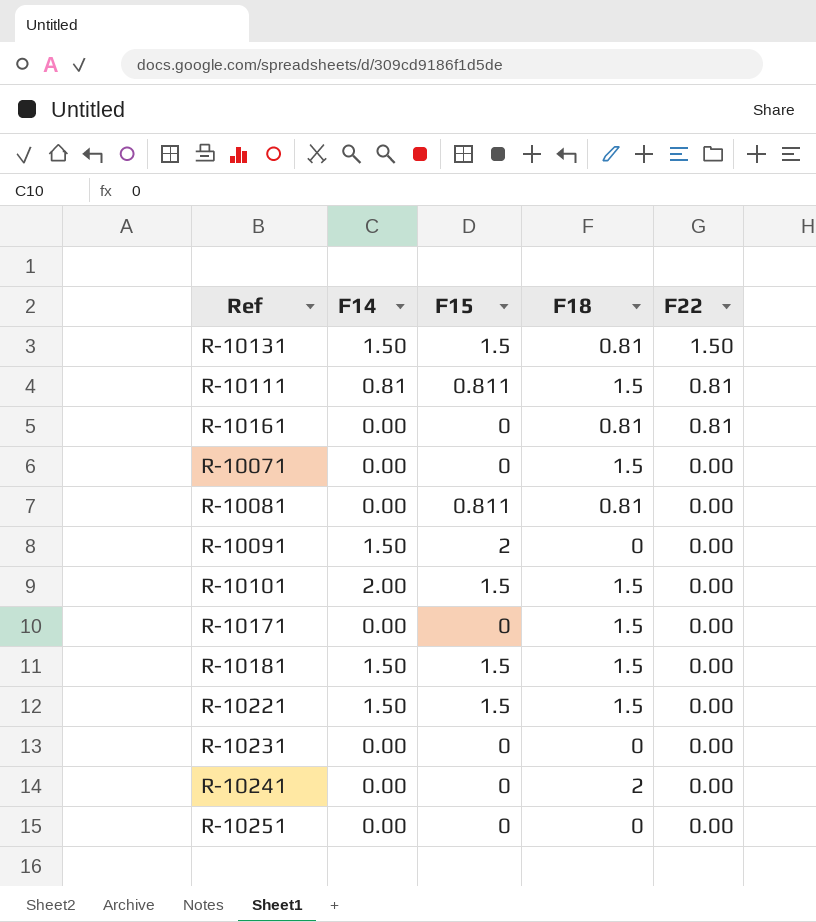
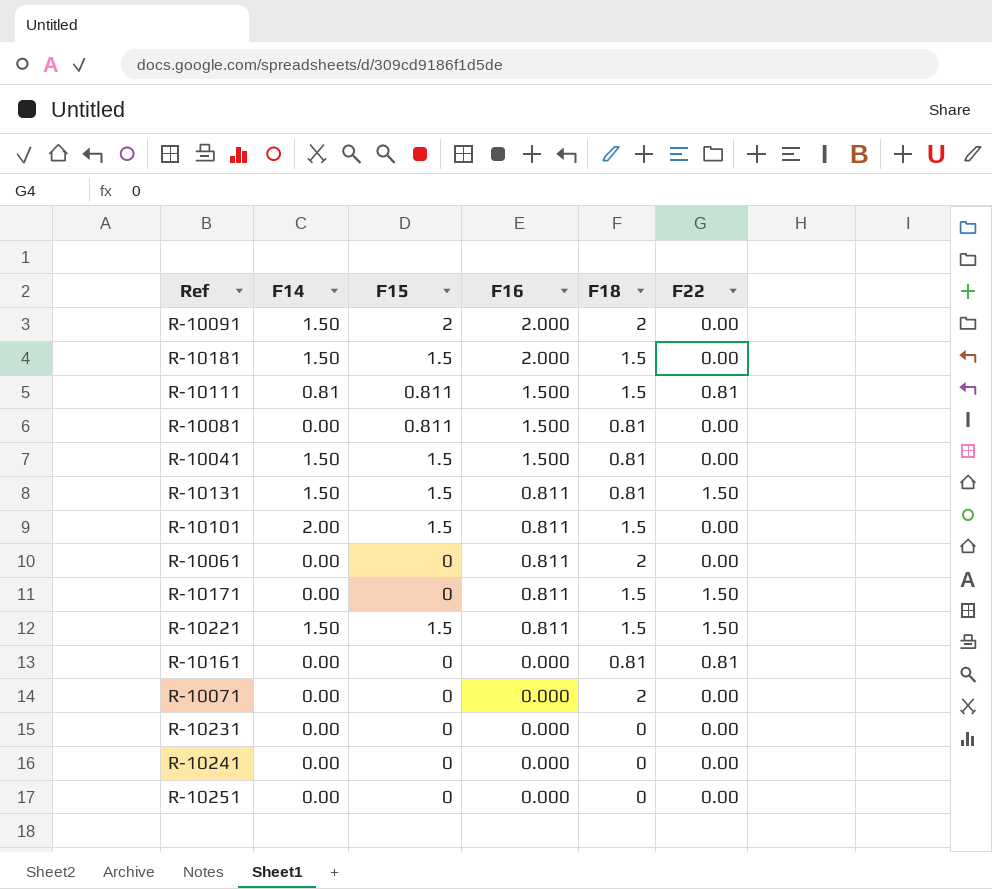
row order: F22 descending -> F16 descending
column F16 | position: none -> 4
R-10091 | F18: 0 -> 2
row R-10041: none -> 1.50 | 1.5 | 1.500 | 0.81 | 0.00
row R-10061: none -> 0.00 | 0 | 0.811 | 2 | 0.00
R-10171 | F22: 0.00 -> 1.50
R-10221 | F22: 0.00 -> 1.50
R-10071 | F18: 1.5 -> 2
R-10241 | F18: 2 -> 0

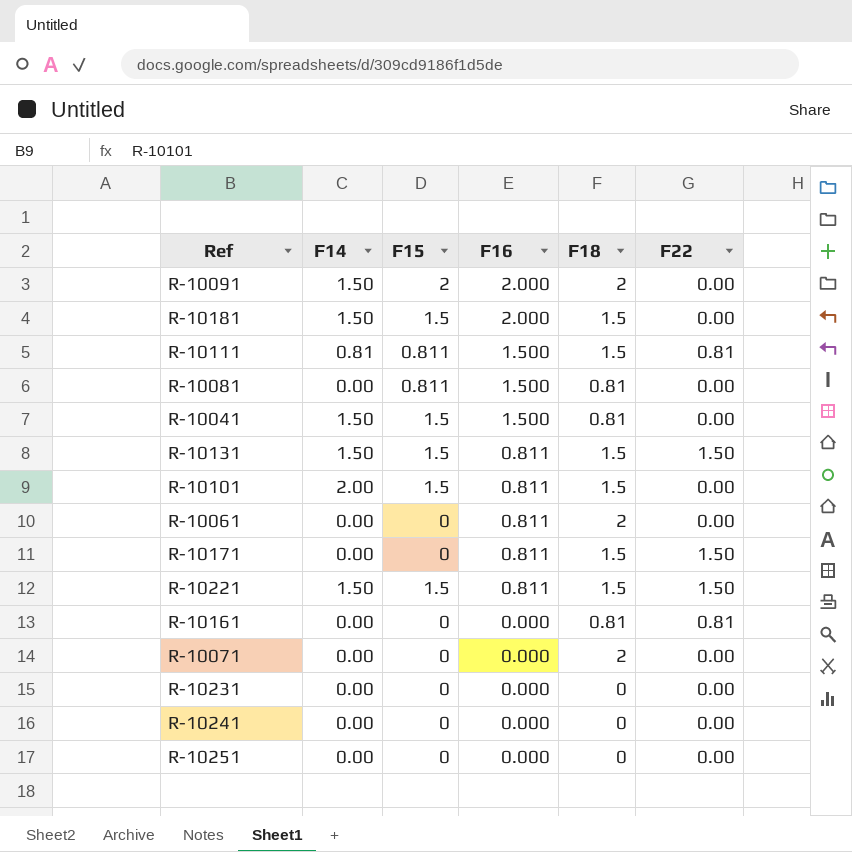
R-10131 | F18: 0.81 -> 1.5

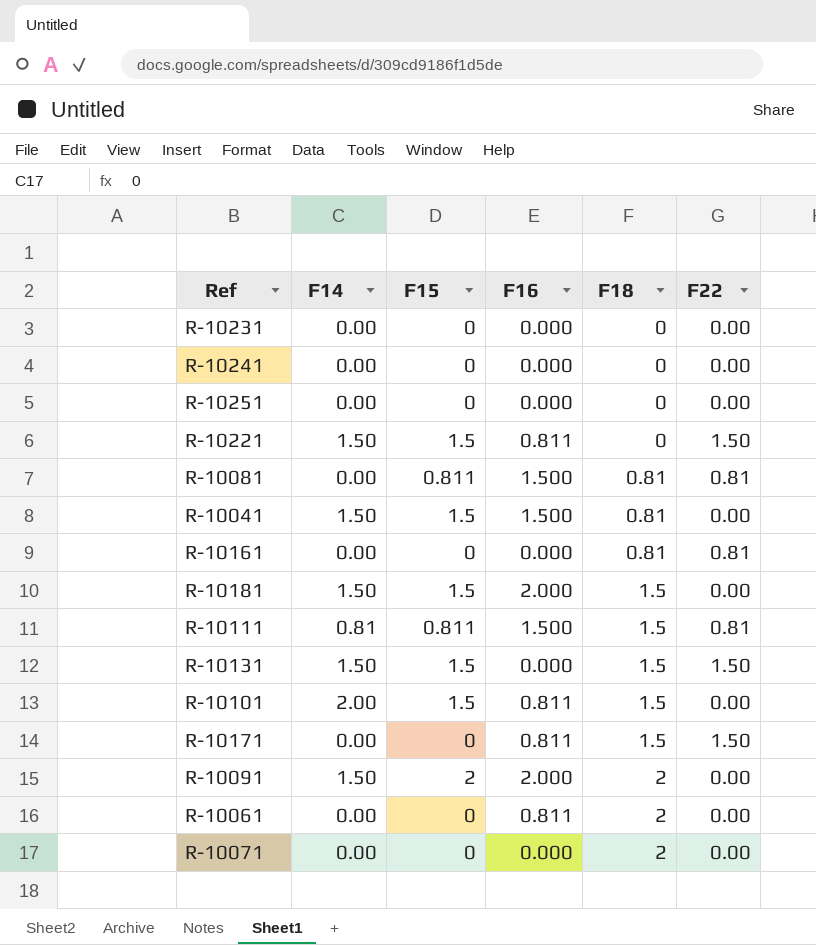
row order: F16 descending -> F18 ascending
R-10221 | F18: 1.5 -> 0
R-10081 | F22: 0.00 -> 0.81
R-10131 | F16: 0.811 -> 0.000

